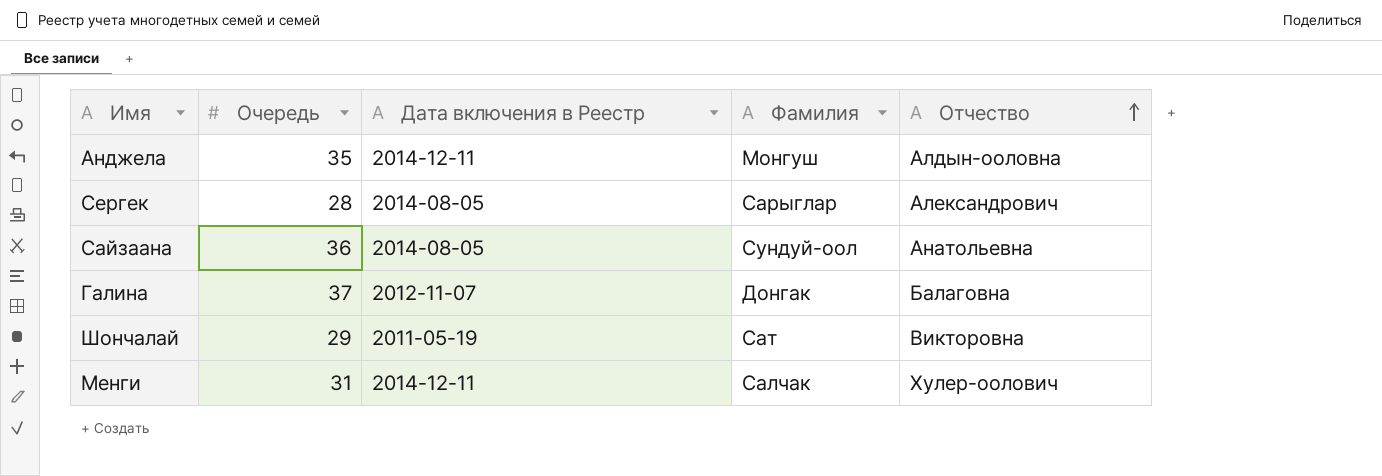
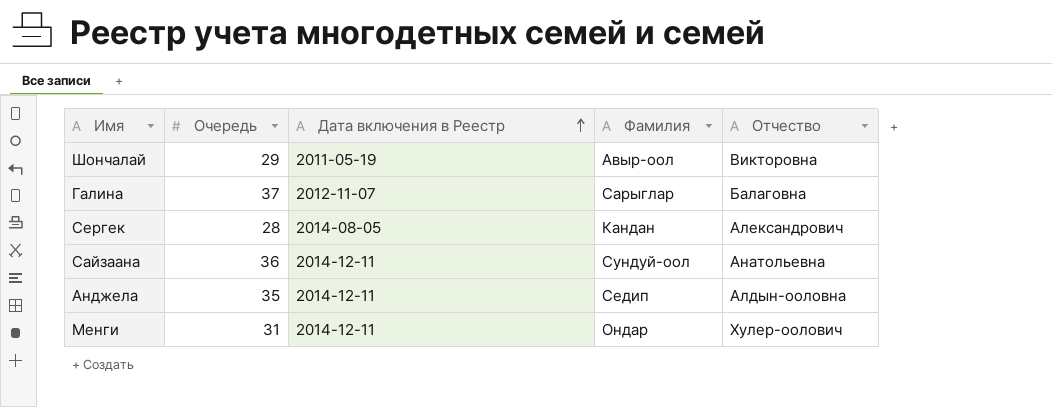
row order: Отчество ascending -> Дата включения в Реестр ascending
Шончалай | Фамилия: Сат -> Авыр-оол
Галина | Фамилия: Донгак -> Сарыглар
Сергек | Фамилия: Сарыглар -> Кандан
Сайзаана | Дата включения в Реестр: 2014-08-05 -> 2014-12-11
Анджела | Фамилия: Монгуш -> Седип
Менги | Фамилия: Салчак -> Ондар

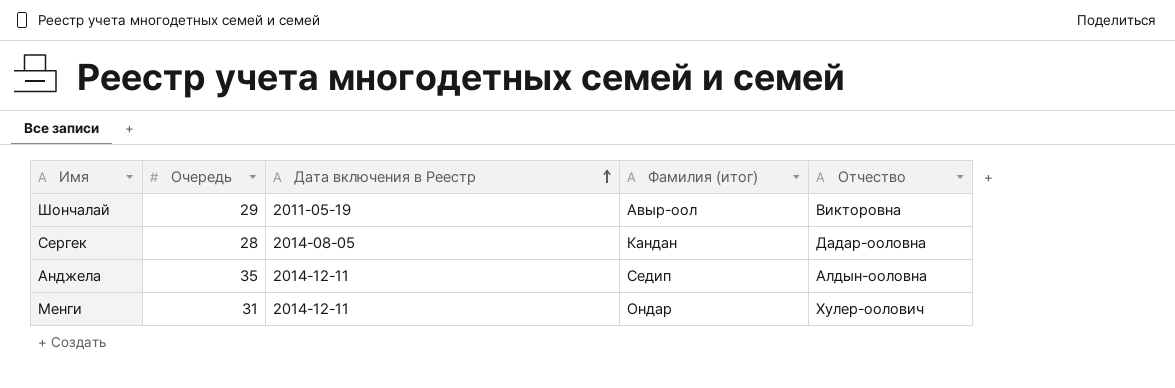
column name: Фамилия -> Фамилия (итог)
row Галина: 37 | 2012-11-07 | Сарыглар | Балаговна -> none
row Сайзаана: 36 | 2014-12-11 | Сундуй-оол | Анатольевна -> none
Сергек | Отчество: Александрович -> Дадар-ооловна

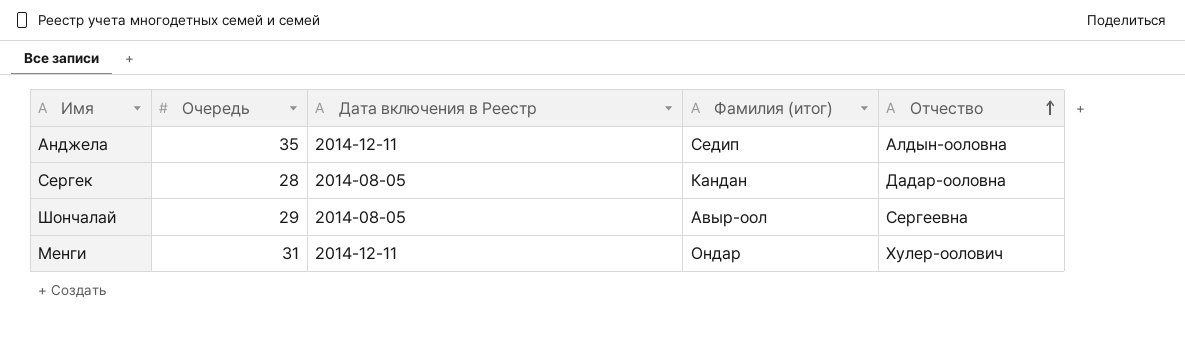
row order: Дата включения в Реестр ascending -> Отчество ascending
Шончалай | Дата включения в Реестр: 2011-05-19 -> 2014-08-05
Шончалай | Отчество: Викторовна -> Сергеевна

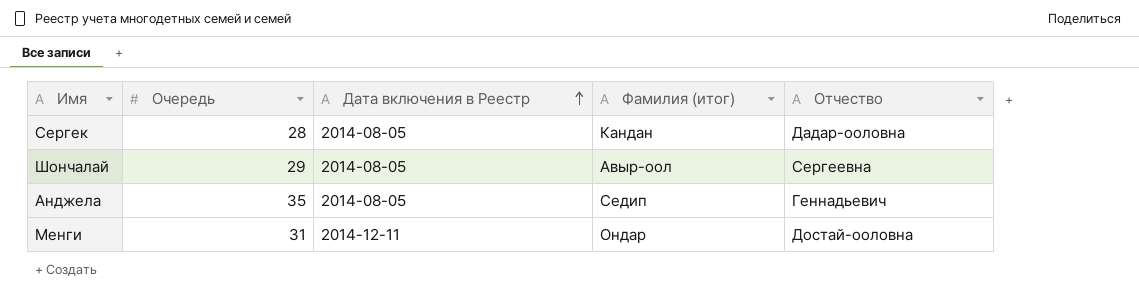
row order: Отчество ascending -> Дата включения в Реестр ascending
Анджела | Дата включения в Реестр: 2014-12-11 -> 2014-08-05
Анджела | Отчество: Алдын-ооловна -> Геннадьевич
Менги | Отчество: Хулер-оолович -> Достай-ооловна

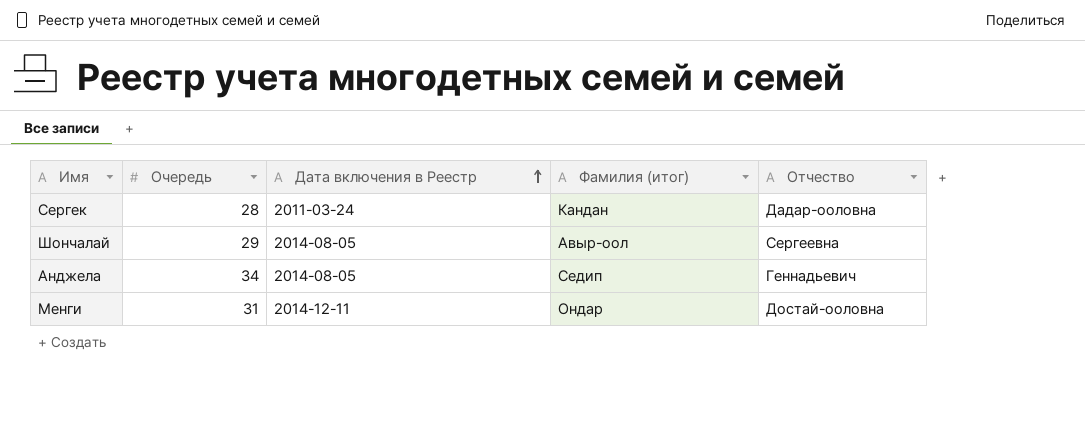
Сергек | Дата включения в Реестр: 2014-08-05 -> 2011-03-24
Анджела | Очередь: 35 -> 34

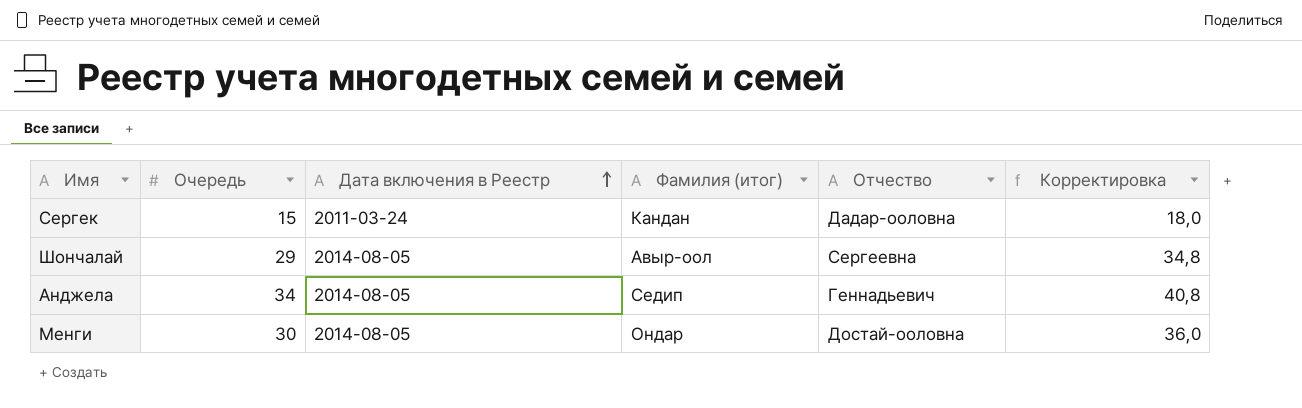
column Корректировка | formula: none -> [Очередь] * 1,2
Сергек | Очередь: 28 -> 15
Менги | Очередь: 31 -> 30
Менги | Дата включения в Реестр: 2014-12-11 -> 2014-08-05

